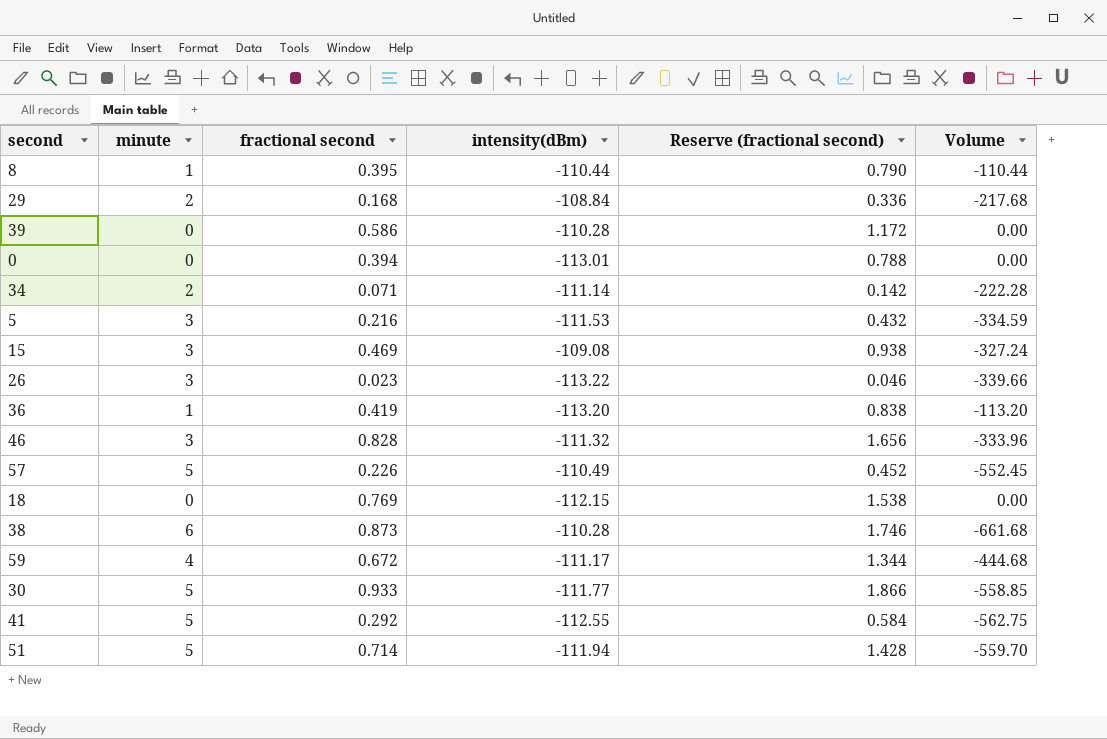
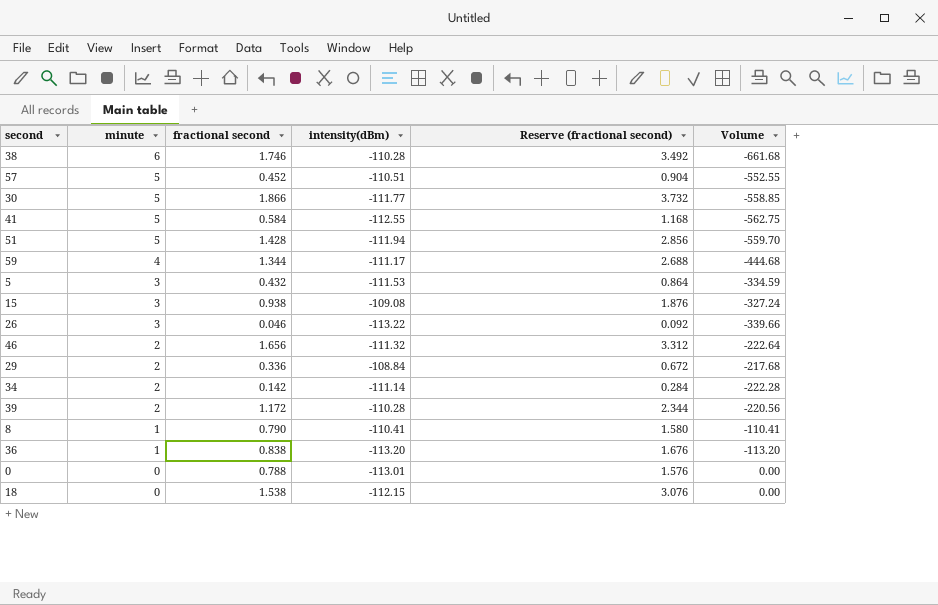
row order: none -> minute descending
38 | fractional second: 0.873 -> 1.746
38 | Reserve (fractional second): 1.746 -> 3.492
57 | fractional second: 0.226 -> 0.452
57 | intensity(dBm): -110.49 -> -110.51
57 | Reserve (fractional second): 0.452 -> 0.904
57 | Volume: -552.45 -> -552.55
30 | fractional second: 0.933 -> 1.866
30 | Reserve (fractional second): 1.866 -> 3.732
41 | fractional second: 0.292 -> 0.584
41 | Reserve (fractional second): 0.584 -> 1.168
51 | fractional second: 0.714 -> 1.428
51 | Reserve (fractional second): 1.428 -> 2.856
59 | fractional second: 0.672 -> 1.344
59 | Reserve (fractional second): 1.344 -> 2.688
5 | fractional second: 0.216 -> 0.432
5 | Reserve (fractional second): 0.432 -> 0.864
15 | fractional second: 0.469 -> 0.938
15 | Reserve (fractional second): 0.938 -> 1.876
26 | fractional second: 0.023 -> 0.046
26 | Reserve (fractional second): 0.046 -> 0.092
46 | minute: 3 -> 2
46 | fractional second: 0.828 -> 1.656
46 | Reserve (fractional second): 1.656 -> 3.312
46 | Volume: -333.96 -> -222.64
29 | fractional second: 0.168 -> 0.336
29 | Reserve (fractional second): 0.336 -> 0.672
34 | fractional second: 0.071 -> 0.142
34 | Reserve (fractional second): 0.142 -> 0.284
39 | minute: 0 -> 2
39 | fractional second: 0.586 -> 1.172
39 | Reserve (fractional second): 1.172 -> 2.344
39 | Volume: 0.00 -> -220.56
8 | fractional second: 0.395 -> 0.790
8 | intensity(dBm): -110.44 -> -110.41
8 | Reserve (fractional second): 0.790 -> 1.580
8 | Volume: -110.44 -> -110.41
36 | fractional second: 0.419 -> 0.838
36 | Reserve (fractional second): 0.838 -> 1.676
0 | fractional second: 0.394 -> 0.788
0 | Reserve (fractional second): 0.788 -> 1.576
18 | fractional second: 0.769 -> 1.538
18 | Reserve (fractional second): 1.538 -> 3.076

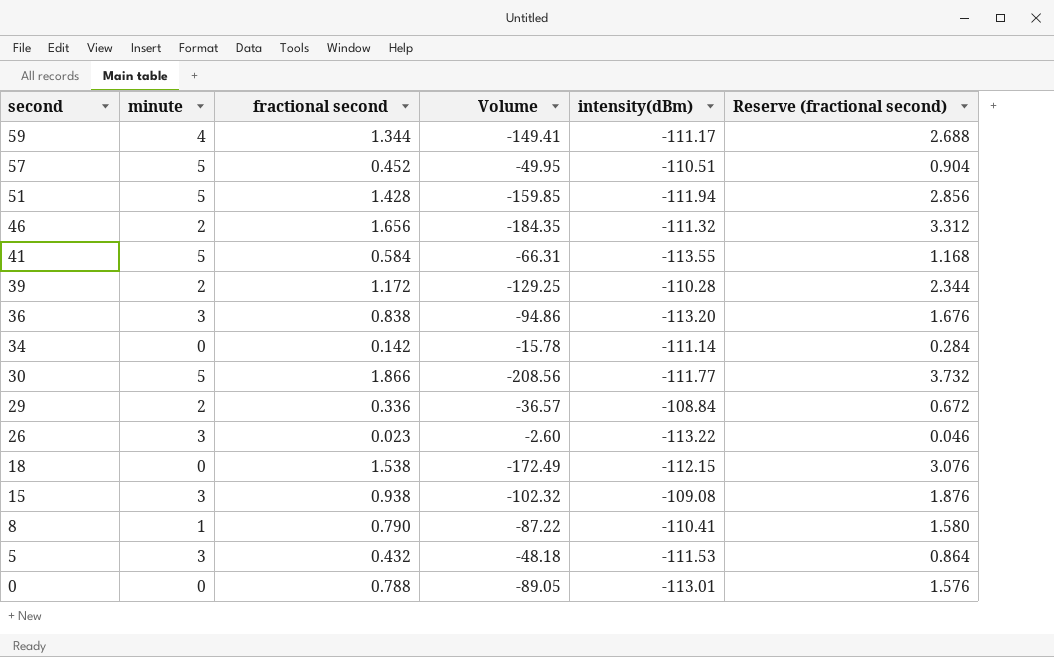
row order: minute descending -> second descending
column Volume | formula: [minute] * [intensity(dBm)] -> [fractional second] * [intensity(dBm)]
column Volume | position: 6 -> 4
row 38: 6 | 1.746 | -110.28 | 3.492 | -661.68 -> none
41 | intensity(dBm): -112.55 -> -113.55
36 | minute: 1 -> 3
34 | minute: 2 -> 0
26 | fractional second: 0.046 -> 0.023
26 | Reserve (fractional second): 0.092 -> 0.046

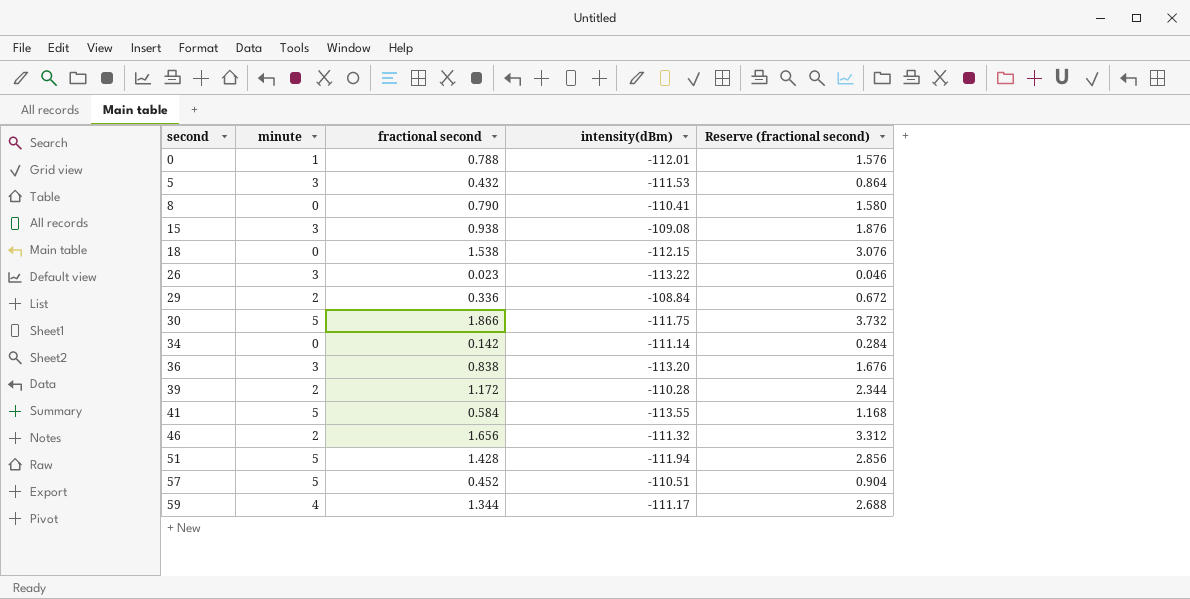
row order: second descending -> second ascending
column Volume | formula: [fractional second] * [intensity(dBm)] -> none
0 | minute: 0 -> 1
0 | intensity(dBm): -113.01 -> -112.01
8 | minute: 1 -> 0
30 | intensity(dBm): -111.77 -> -111.75

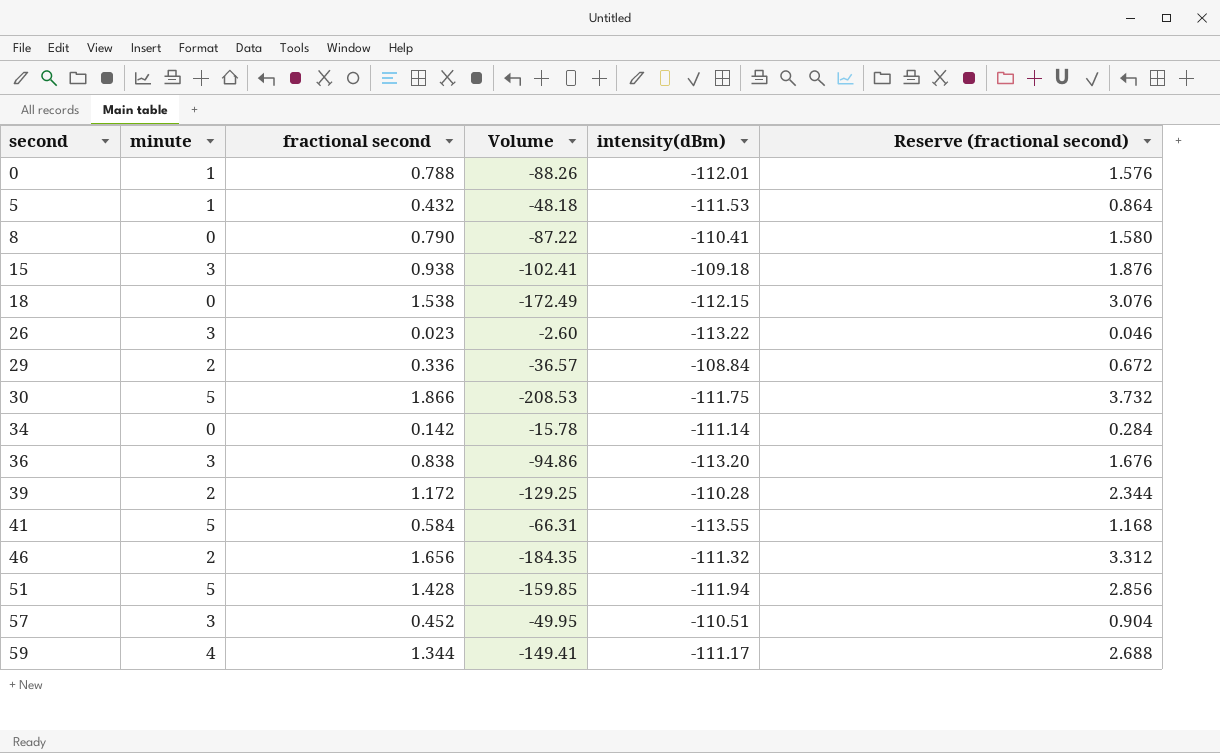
column Volume | formula: none -> [fractional second] * [intensity(dBm)]
5 | minute: 3 -> 1
15 | intensity(dBm): -109.08 -> -109.18
57 | minute: 5 -> 3

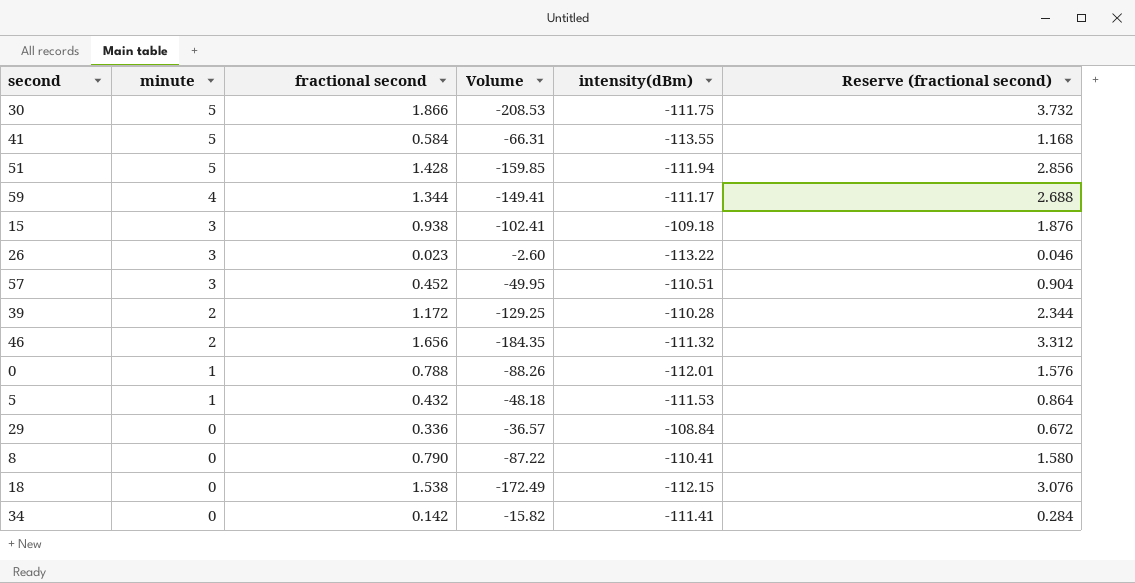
row order: second ascending -> minute descending
row 36: 3 | 0.838 | -94.86 | -113.20 | 1.676 -> none
29 | minute: 2 -> 0
34 | Volume: -15.78 -> -15.82
34 | intensity(dBm): -111.14 -> -111.41

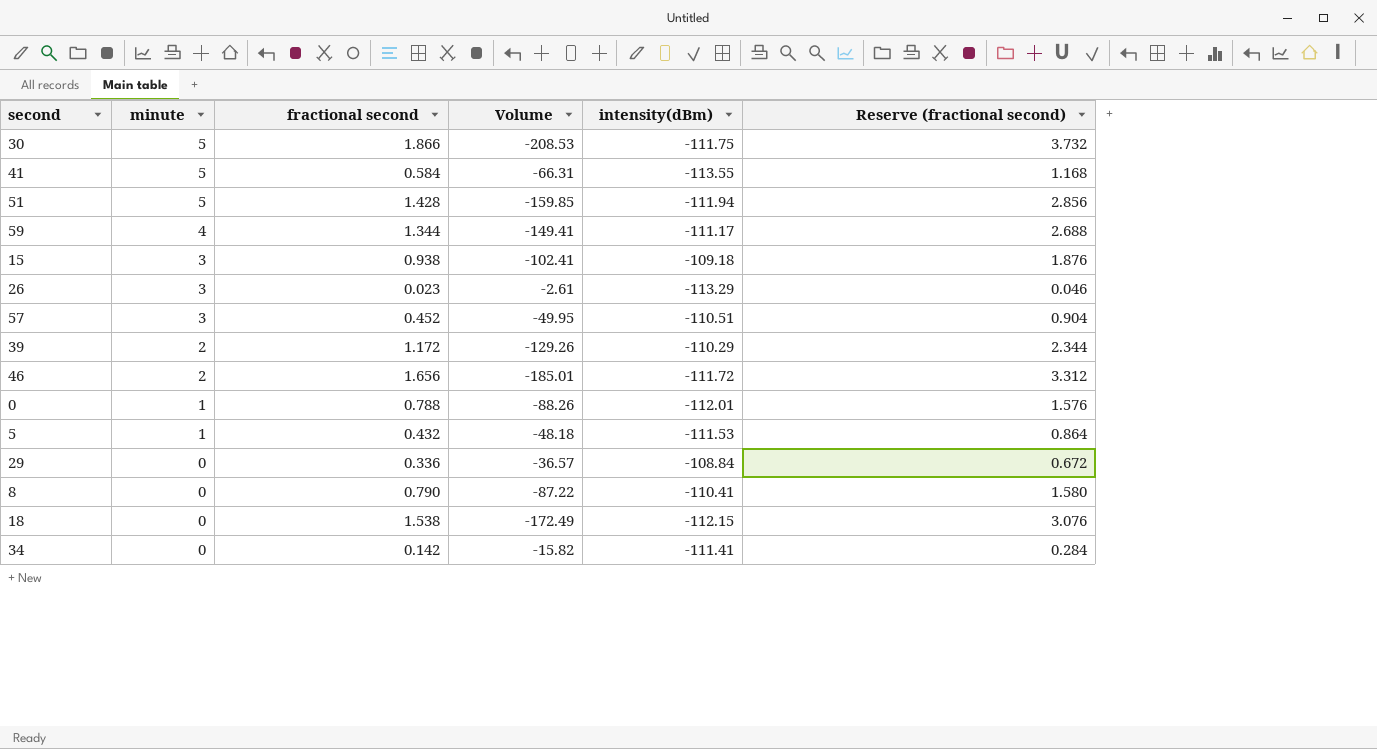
26 | Volume: -2.60 -> -2.61
26 | intensity(dBm): -113.22 -> -113.29
39 | Volume: -129.25 -> -129.26
39 | intensity(dBm): -110.28 -> -110.29
46 | Volume: -184.35 -> -185.01
46 | intensity(dBm): -111.32 -> -111.72

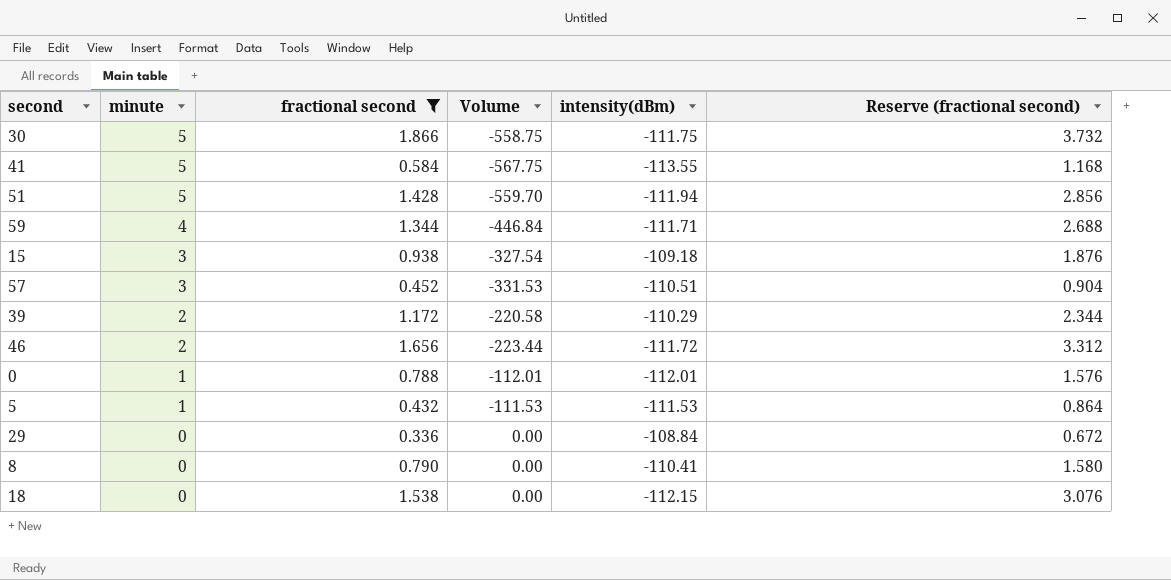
filter: none -> fractional second >= 0.336
column Volume | formula: [fractional second] * [intensity(dBm)] -> [minute] * [intensity(dBm)]
59 | intensity(dBm): -111.17 -> -111.71

